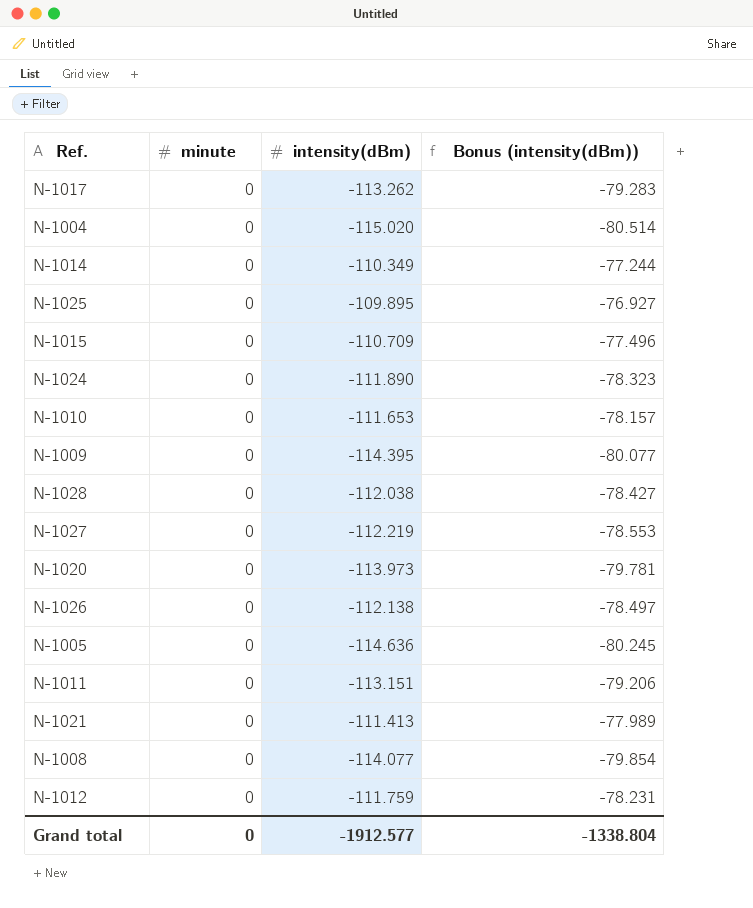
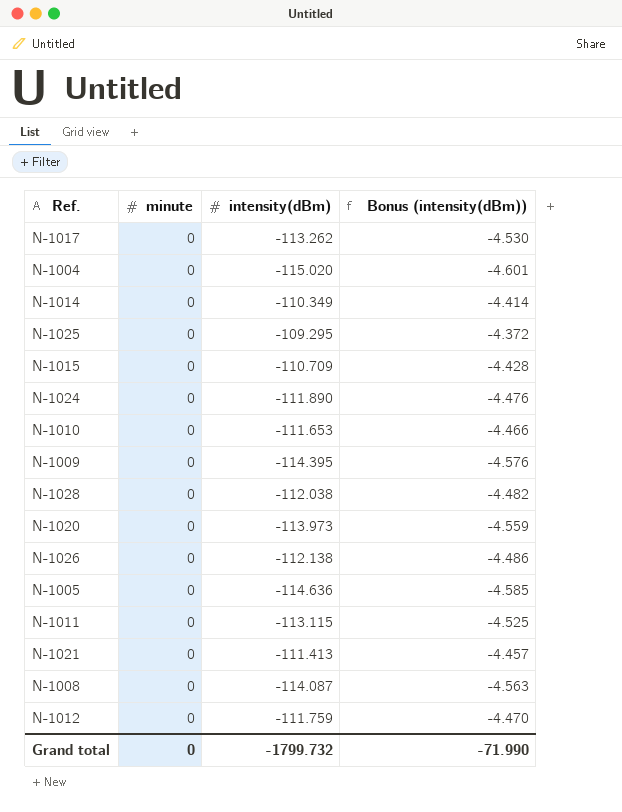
column Bonus (intensity(dBm)) | formula: [intensity(dBm)] * 0.7 -> [intensity(dBm)] * 0.04
row N-1027: 0 | -112.219 | -78.553 -> none
N-1025 | intensity(dBm): -109.895 -> -109.295
N-1011 | intensity(dBm): -113.151 -> -113.115
N-1008 | intensity(dBm): -114.077 -> -114.087
Grand total | intensity(dBm): -1912.577 -> -1799.732
Grand total | Bonus (intensity(dBm)): -1338.804 -> -71.990

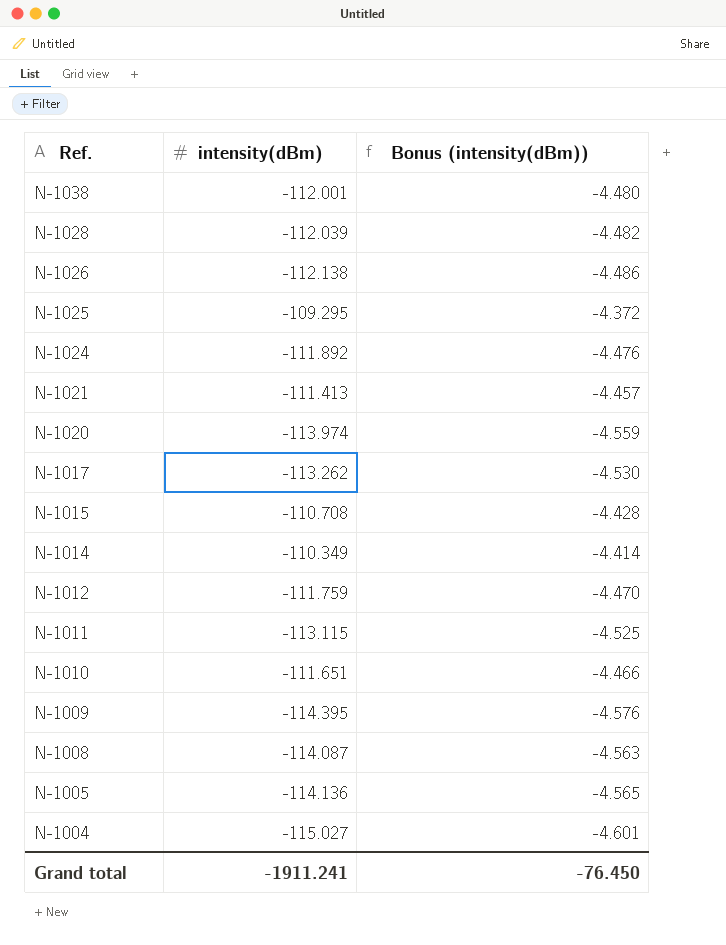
row order: none -> Ref. descending
column minute | position: 2 -> none
row N-1038: none -> -112.001 | -4.480
N-1028 | intensity(dBm): -112.038 -> -112.039
N-1024 | intensity(dBm): -111.890 -> -111.892
N-1020 | intensity(dBm): -113.973 -> -113.974
N-1015 | intensity(dBm): -110.709 -> -110.708
N-1010 | intensity(dBm): -111.653 -> -111.651
N-1005 | intensity(dBm): -114.636 -> -114.136
N-1005 | Bonus (intensity(dBm)): -4.585 -> -4.565
N-1004 | intensity(dBm): -115.020 -> -115.027
Grand total | intensity(dBm): -1799.732 -> -1911.241
Grand total | Bonus (intensity(dBm)): -71.990 -> -76.450

